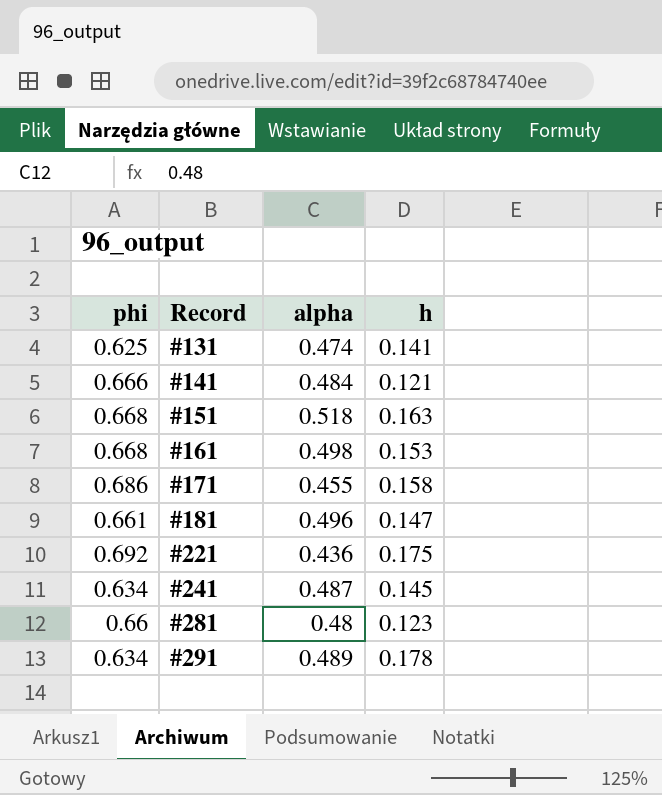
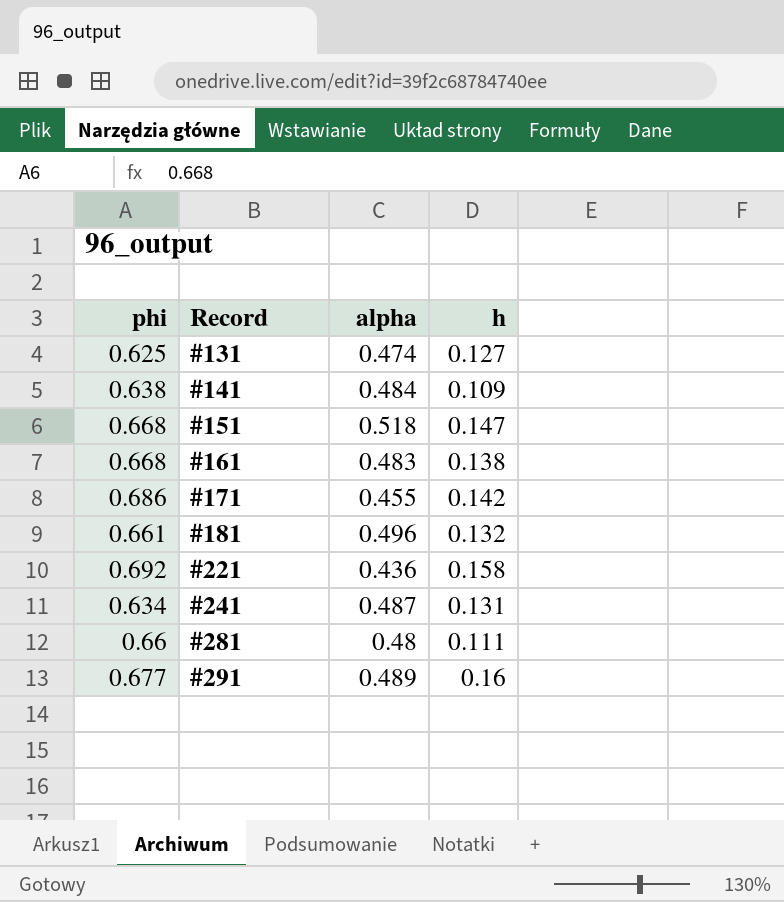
#131 | h: 0.141 -> 0.127
#141 | phi: 0.666 -> 0.638
#141 | h: 0.121 -> 0.109
#151 | h: 0.163 -> 0.147
#161 | alpha: 0.498 -> 0.483
#161 | h: 0.153 -> 0.138
#171 | h: 0.158 -> 0.142
#181 | h: 0.147 -> 0.132
#221 | h: 0.175 -> 0.158
#241 | h: 0.145 -> 0.131
#281 | h: 0.123 -> 0.111
#291 | phi: 0.634 -> 0.677
#291 | h: 0.178 -> 0.16

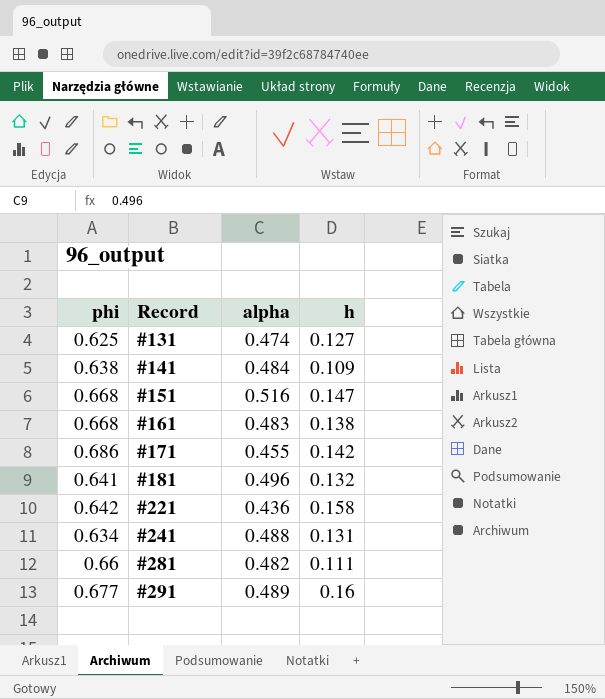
#151 | alpha: 0.518 -> 0.516
#181 | phi: 0.661 -> 0.641
#221 | phi: 0.692 -> 0.642
#241 | alpha: 0.487 -> 0.488
#281 | alpha: 0.48 -> 0.482

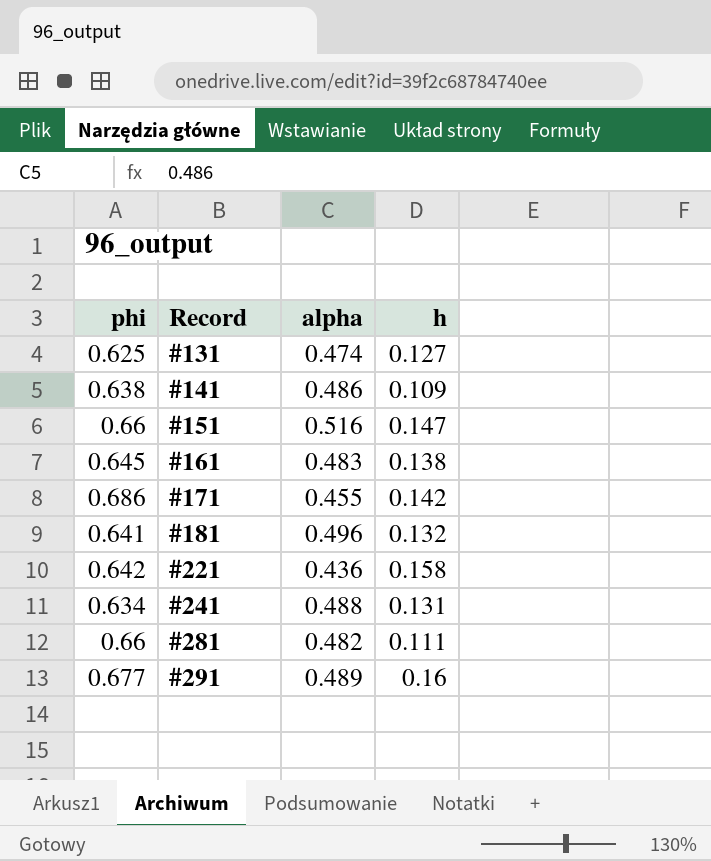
#141 | alpha: 0.484 -> 0.486
#151 | phi: 0.668 -> 0.66
#161 | phi: 0.668 -> 0.645

